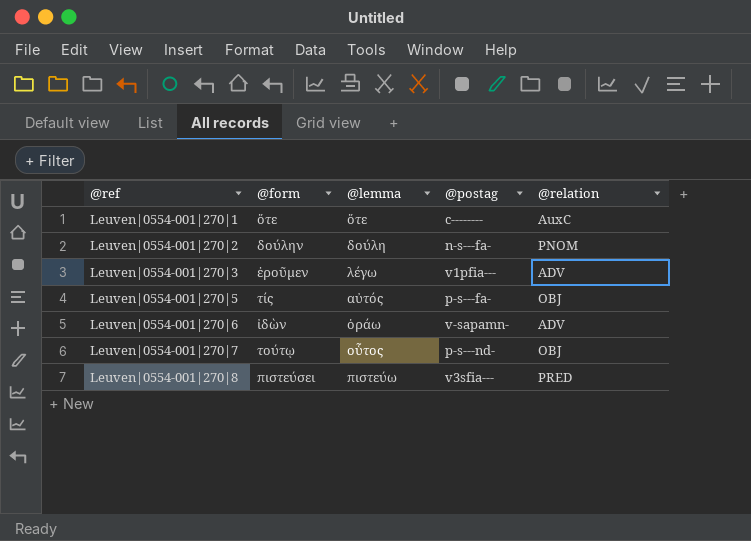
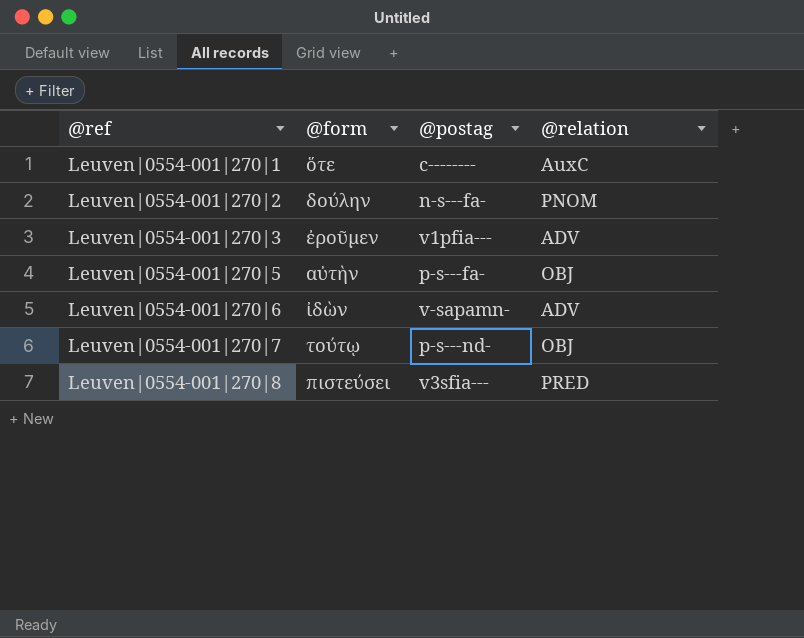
column @lemma | position: 3 -> none
Leuven|0554-001|270|5 | @form: τίς -> αὐτὴν

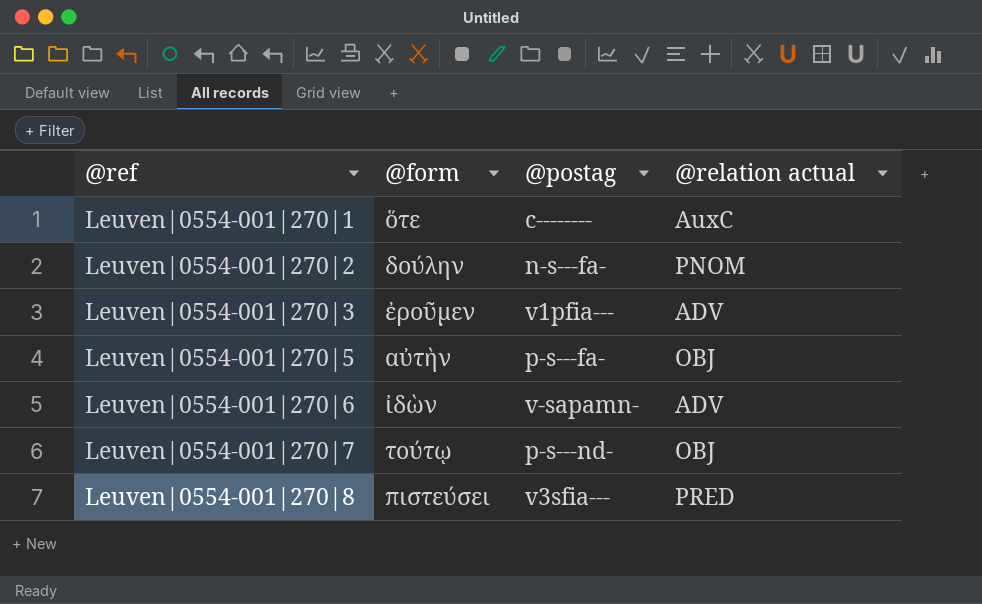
column name: @relation -> @relation actual

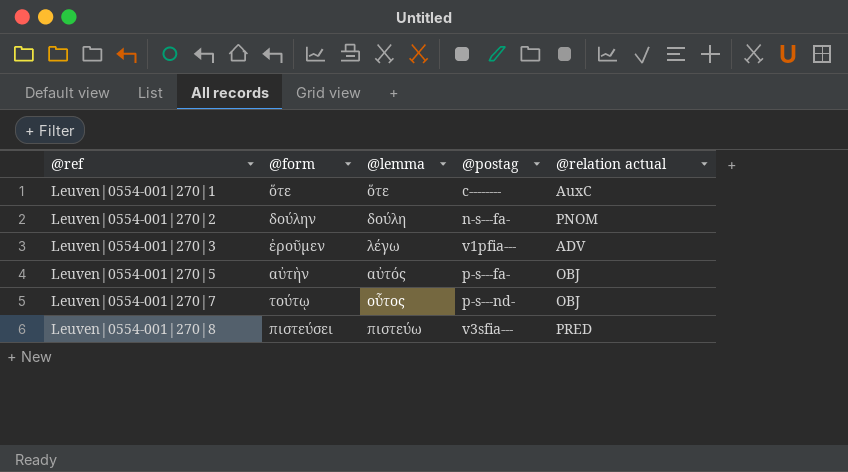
column @lemma | position: none -> 3
row Leuven|0554-001|270|6: ἰδὼν | v-sapamn- | ADV -> none

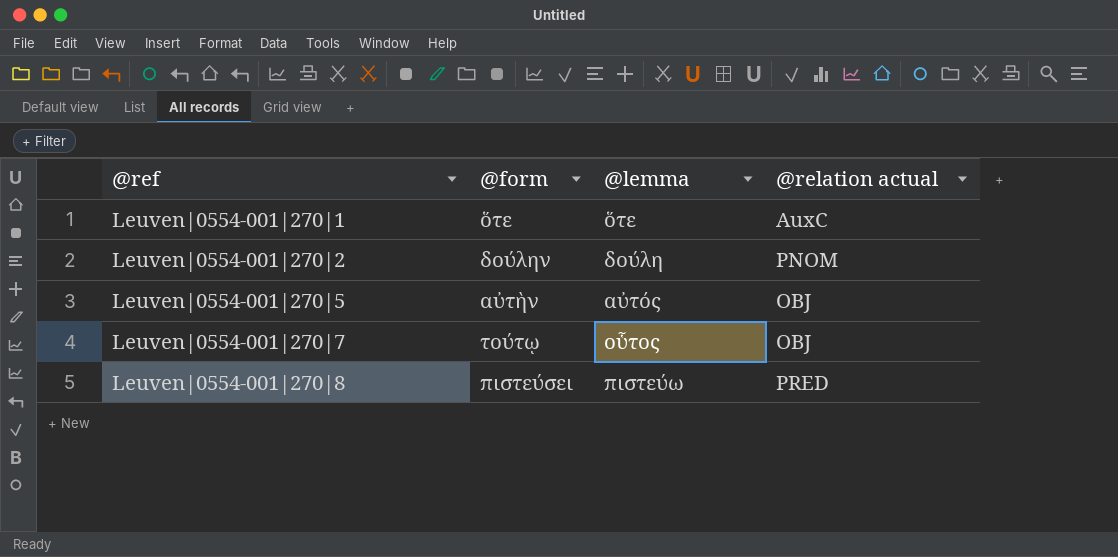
column @postag | position: 4 -> none
row Leuven|0554-001|270|3: ἐροῦμεν | λέγω | v1pfia--- | ADV -> none

